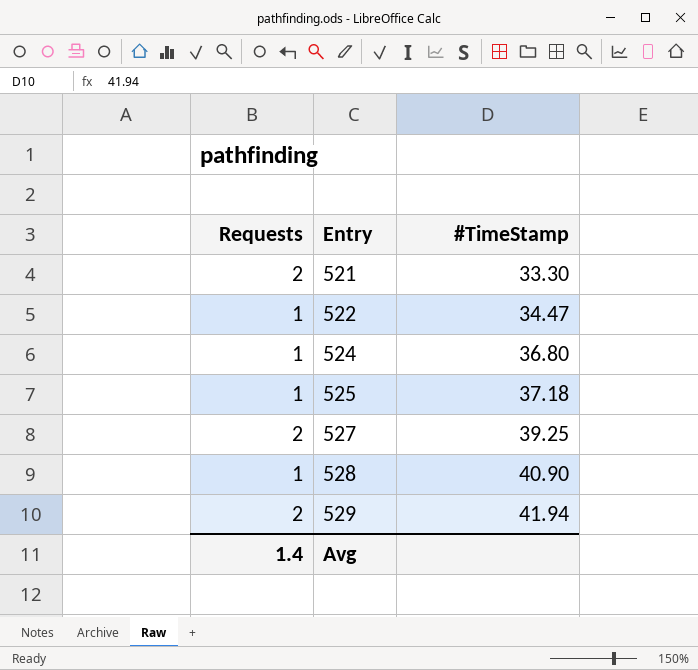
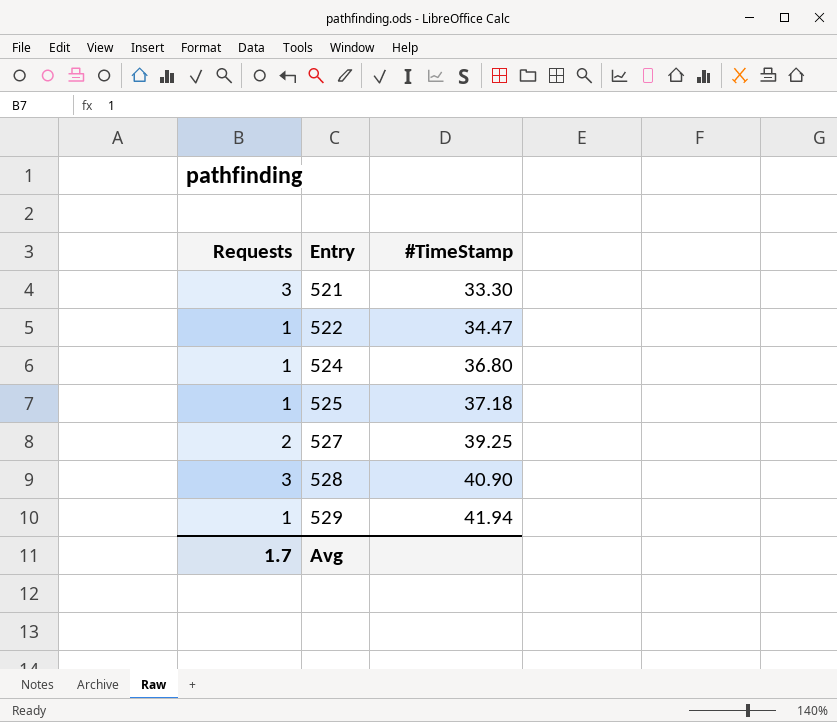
521 | Requests: 2 -> 3
528 | Requests: 1 -> 3
529 | Requests: 2 -> 1
Avg | Requests: 1.4 -> 1.7

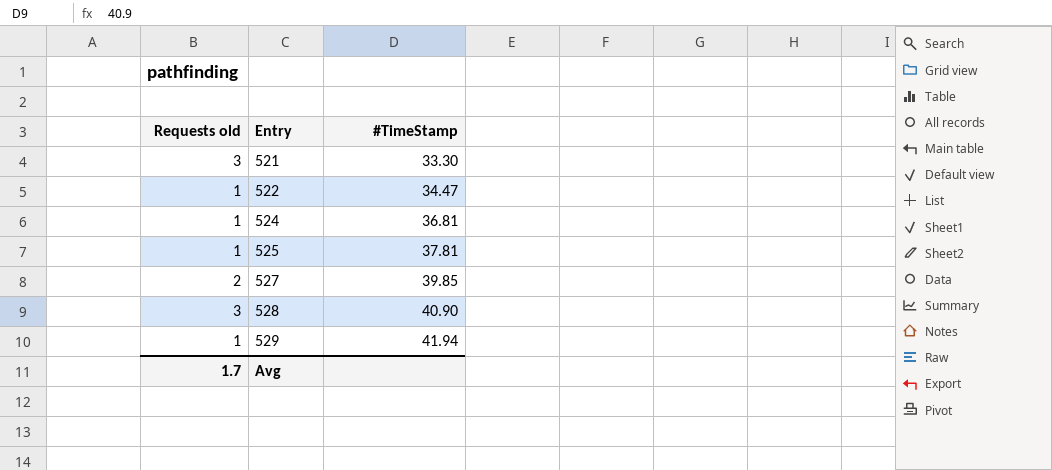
column name: Requests -> Requests old
524 | #TimeStamp: 36.80 -> 36.81
525 | #TimeStamp: 37.18 -> 37.81
527 | #TimeStamp: 39.25 -> 39.85

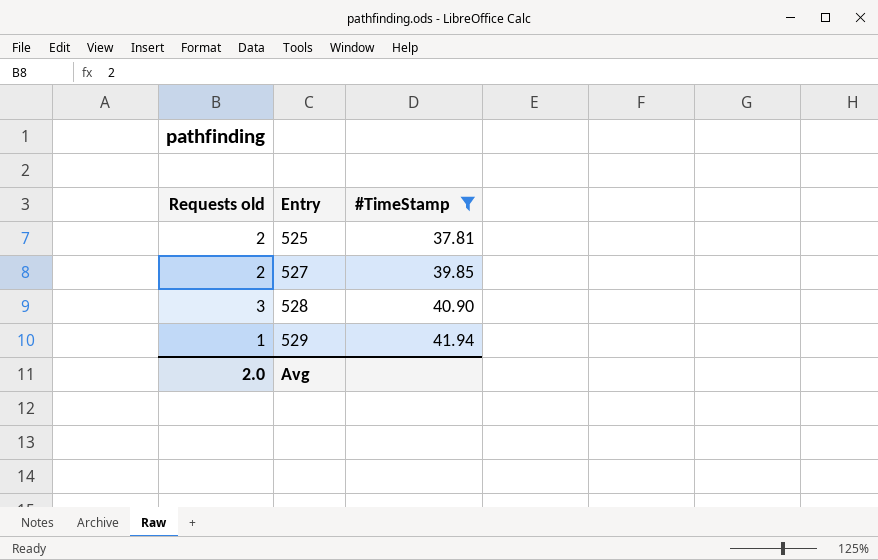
filter: none -> #TimeStamp >= 37.81
525 | Requests old: 1 -> 2
Avg | Requests old: 1.7 -> 2.0

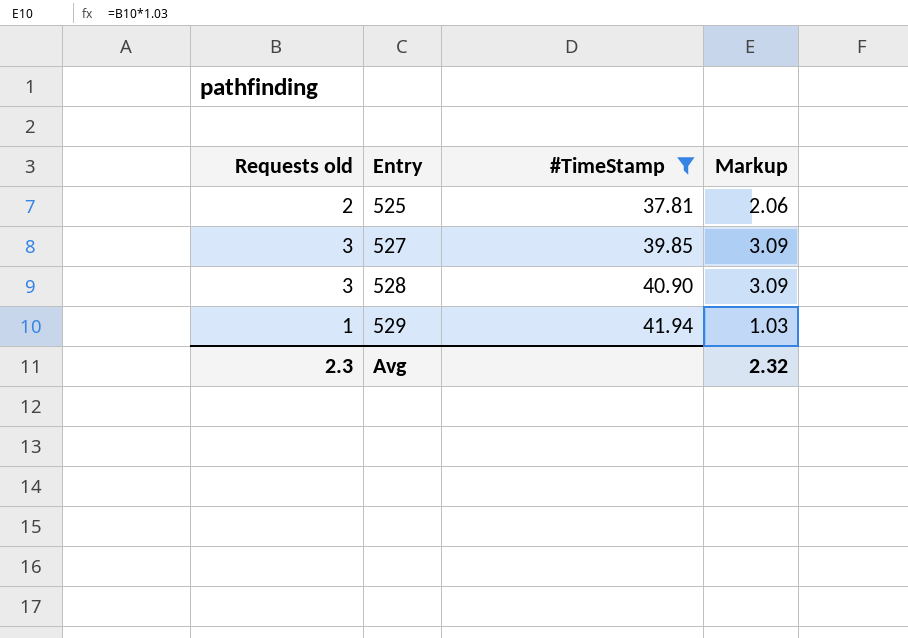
column Markup | formula: none -> [Requests old] * 1.03
527 | Requests old: 2 -> 3
Avg | Requests old: 2.0 -> 2.3

